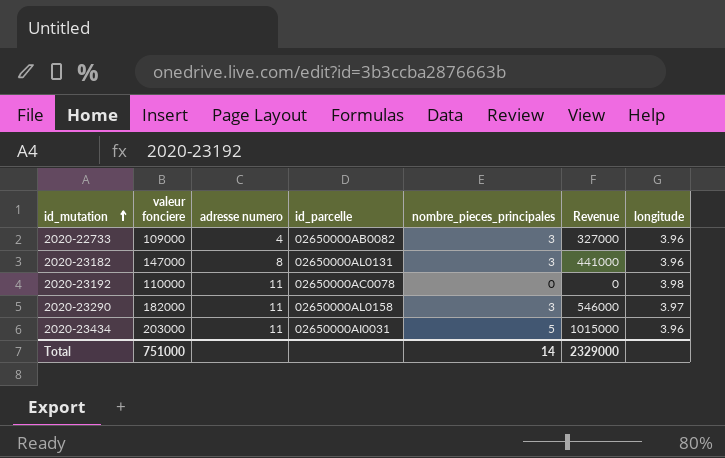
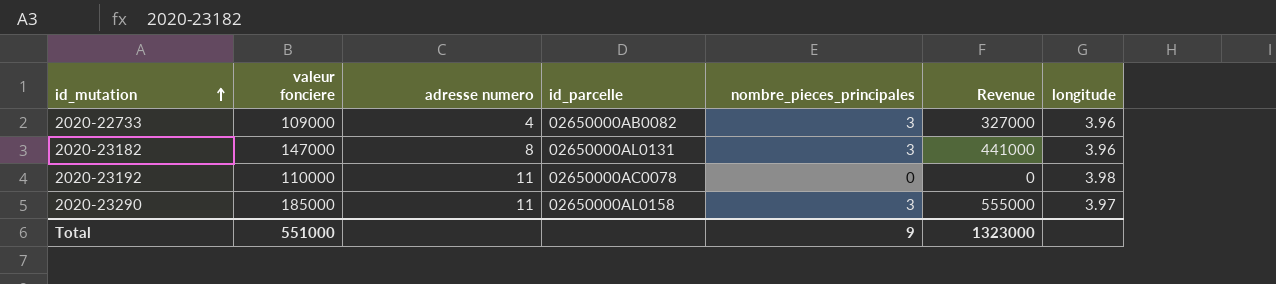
row 2020-23434: 203000 | 11 | 02650000AI0031 | 5 | 1015000 | 3.96 -> none
2020-23290 | valeur fonciere: 182000 -> 185000
2020-23290 | Revenue: 546000 -> 555000
Total | valeur fonciere: 751000 -> 551000
Total | nombre_pieces_principales: 14 -> 9
Total | Revenue: 2329000 -> 1323000

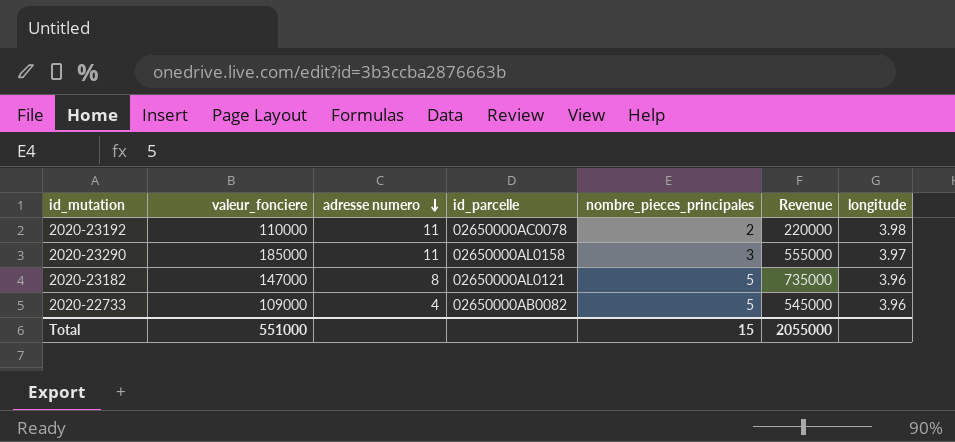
row order: id_mutation ascending -> adresse numero descending
column name: valeur fonciere -> valeur_fonciere
2020-23192 | nombre_pieces_principales: 0 -> 2
2020-23192 | Revenue: 0 -> 220000
2020-23182 | id_parcelle: 02650000AL0131 -> 02650000AL0121
2020-23182 | nombre_pieces_principales: 3 -> 5
2020-23182 | Revenue: 441000 -> 735000
2020-22733 | nombre_pieces_principales: 3 -> 5
2020-22733 | Revenue: 327000 -> 545000
Total | nombre_pieces_principales: 9 -> 15
Total | Revenue: 1323000 -> 2055000

